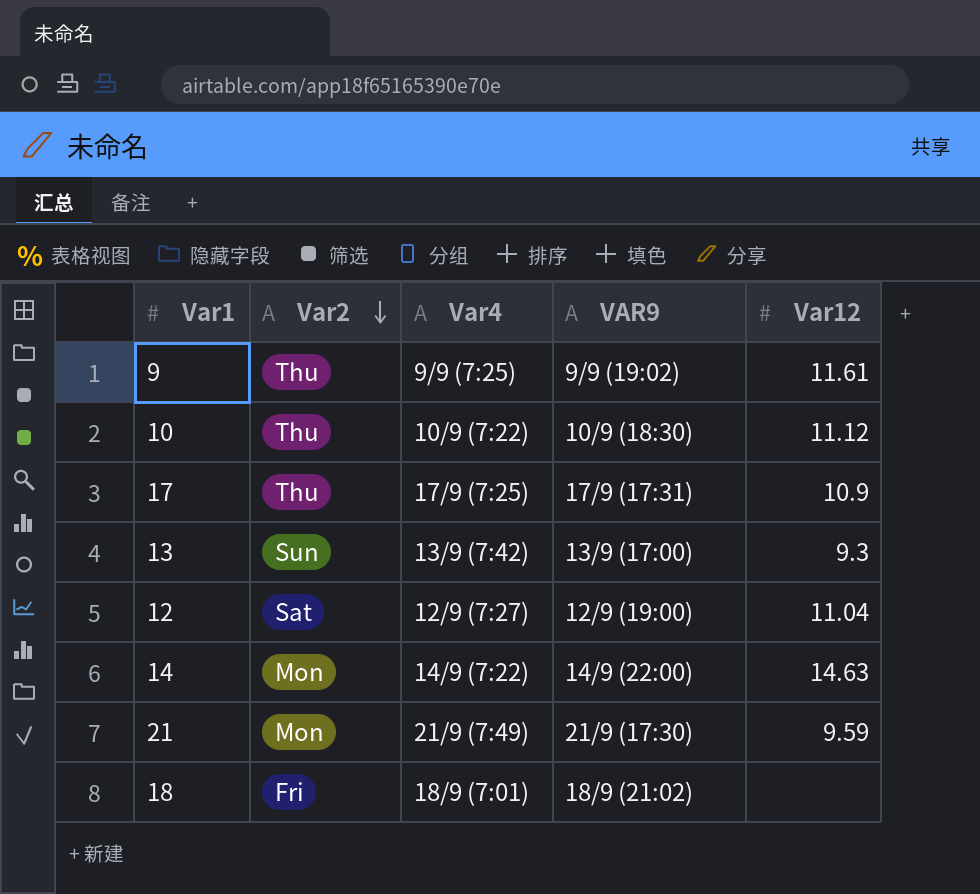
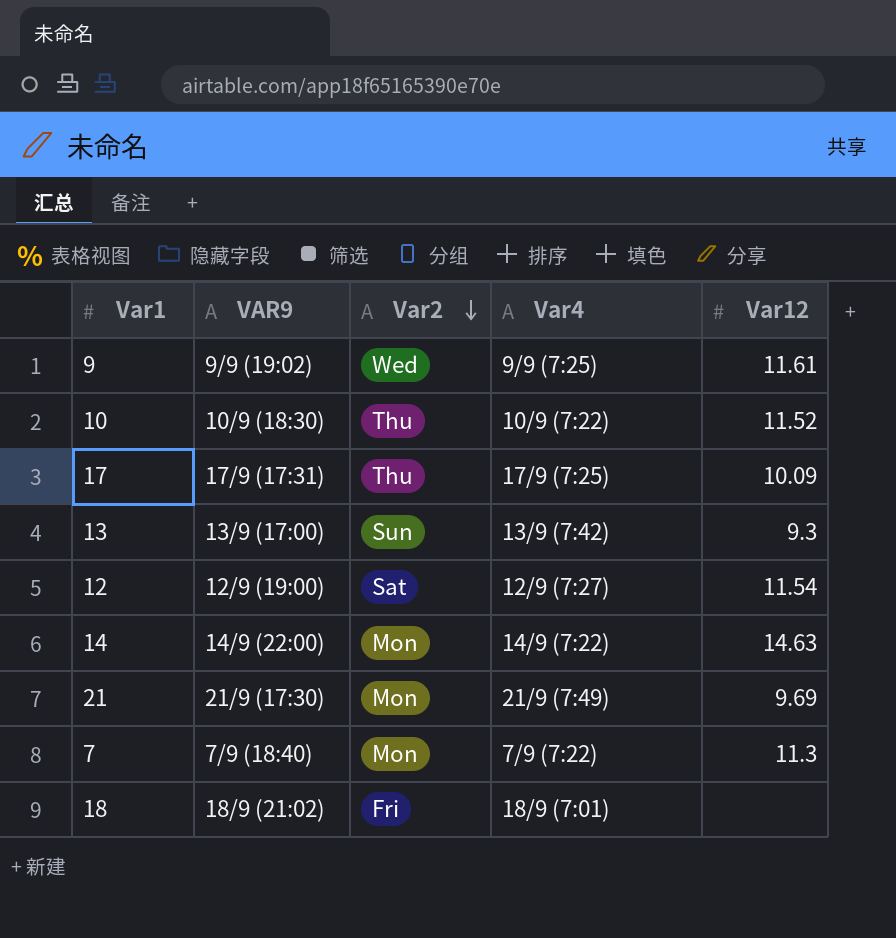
column VAR9 | position: 4 -> 2
9 | Var2: Thu -> Wed
10 | Var12: 11.12 -> 11.52
17 | Var12: 10.9 -> 10.09
12 | Var12: 11.04 -> 11.54
21 | Var12: 9.59 -> 9.69
row 7: none -> 7/9 (18:40) | Mon | 7/9 (7:22) | 11.3

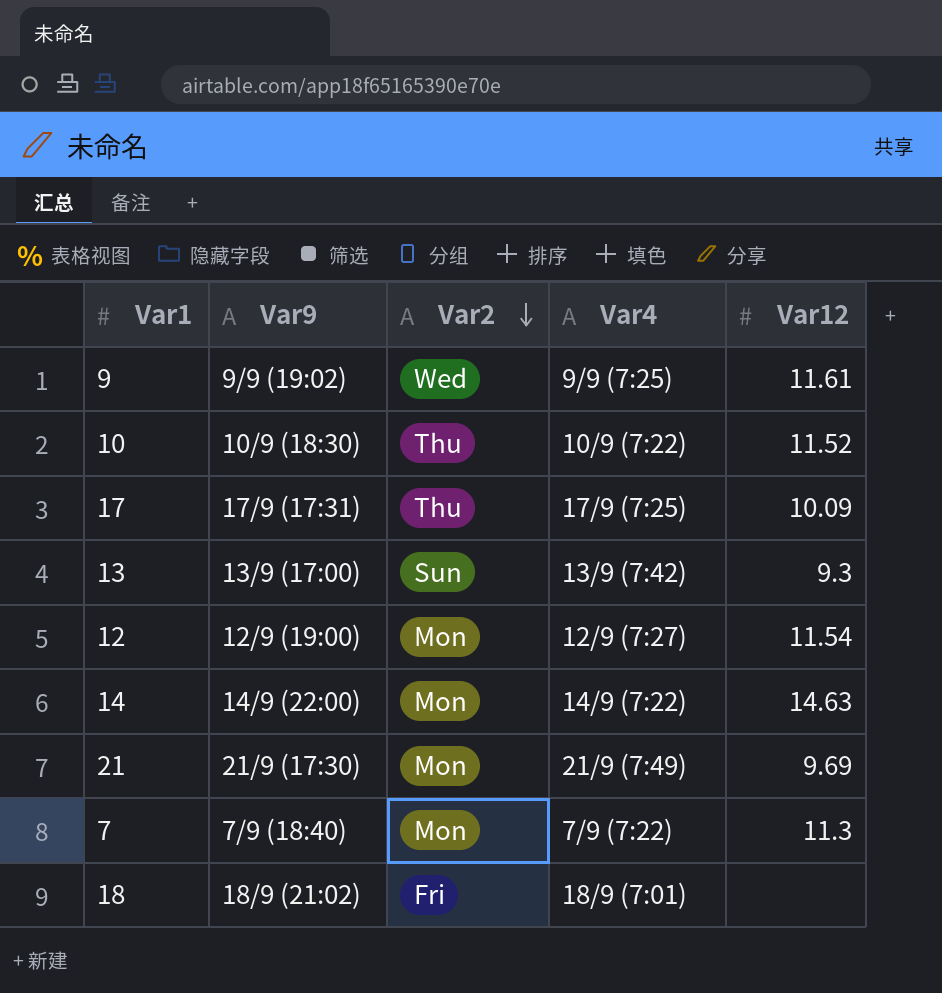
column name: VAR9 -> Var9
12 | Var2: Sat -> Mon

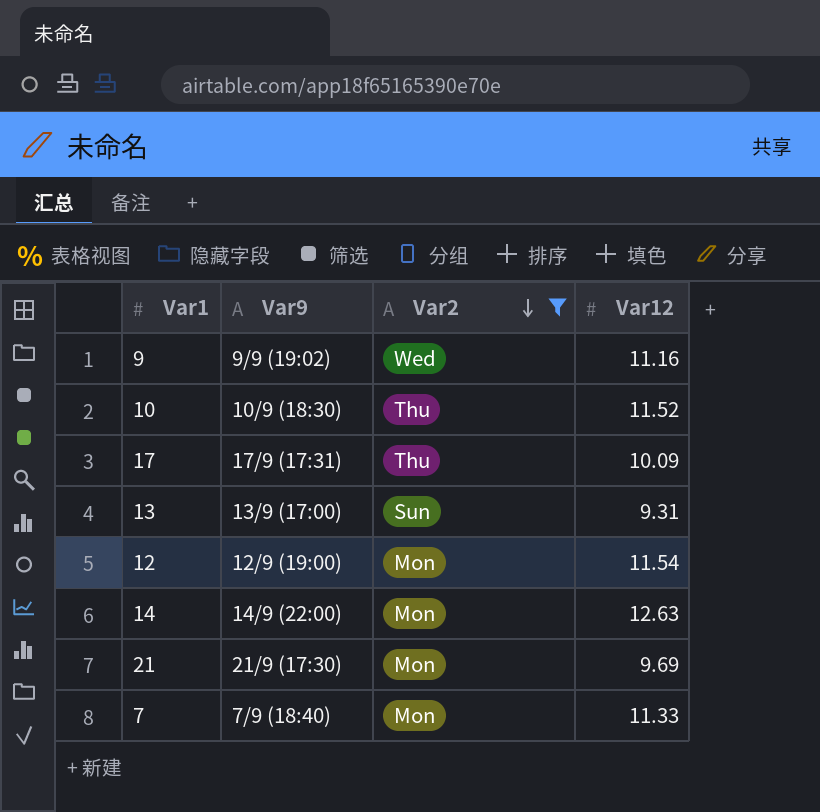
filter: none -> Var2 != Fri
column Var4 | position: 4 -> none
9 | Var12: 11.61 -> 11.16
13 | Var12: 9.3 -> 9.31
14 | Var12: 14.63 -> 12.63
7 | Var12: 11.3 -> 11.33

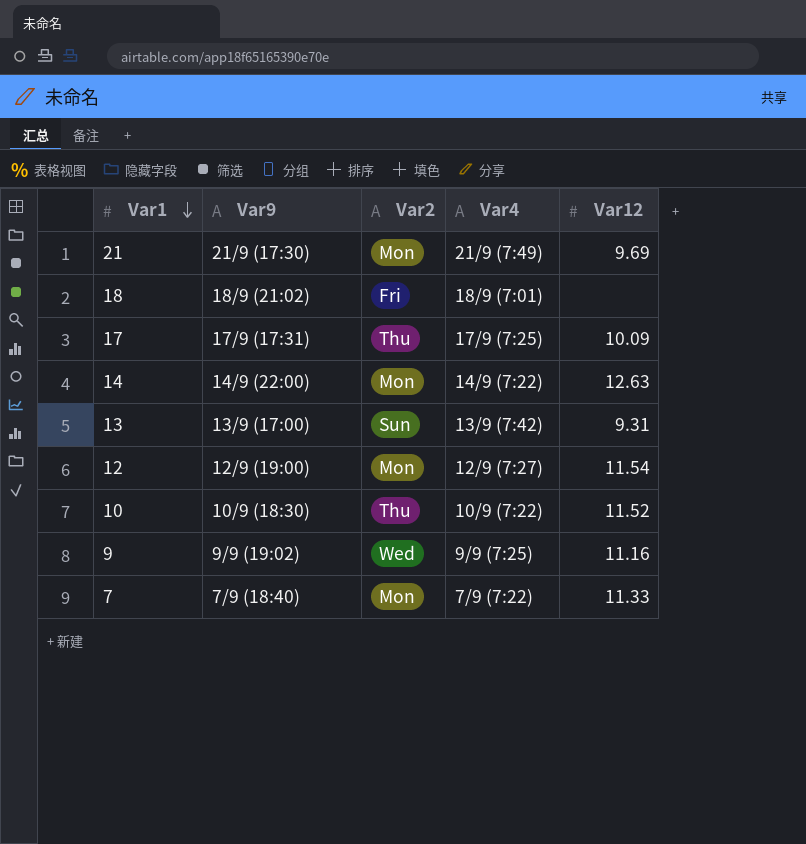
filter: Var2 != Fri -> none
row order: Var2 descending -> Var1 descending
column Var4 | position: none -> 4

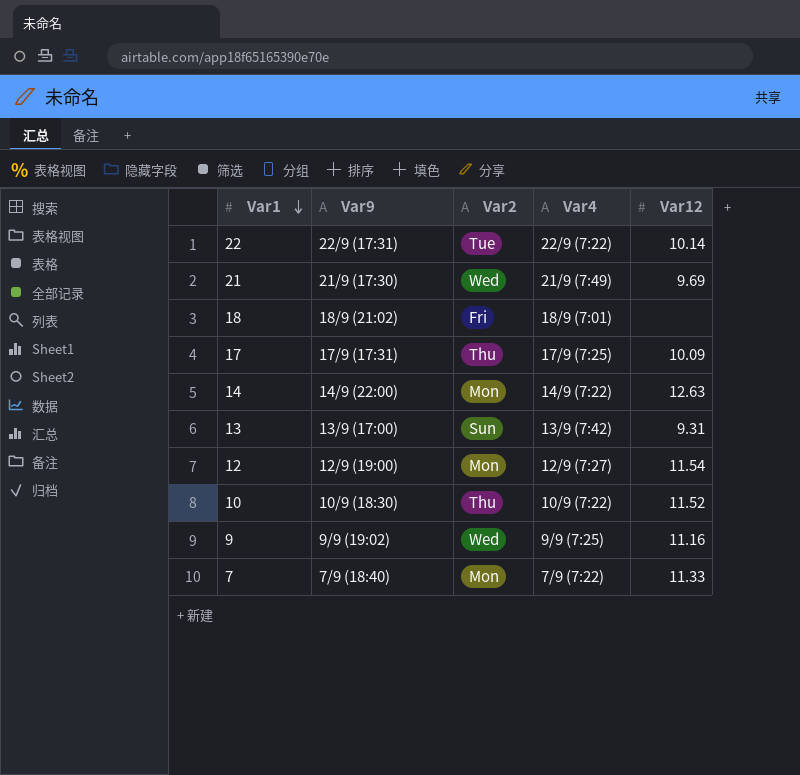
row 22: none -> 22/9 (17:31) | Tue | 22/9 (7:22) | 10.14
21 | Var2: Mon -> Wed

